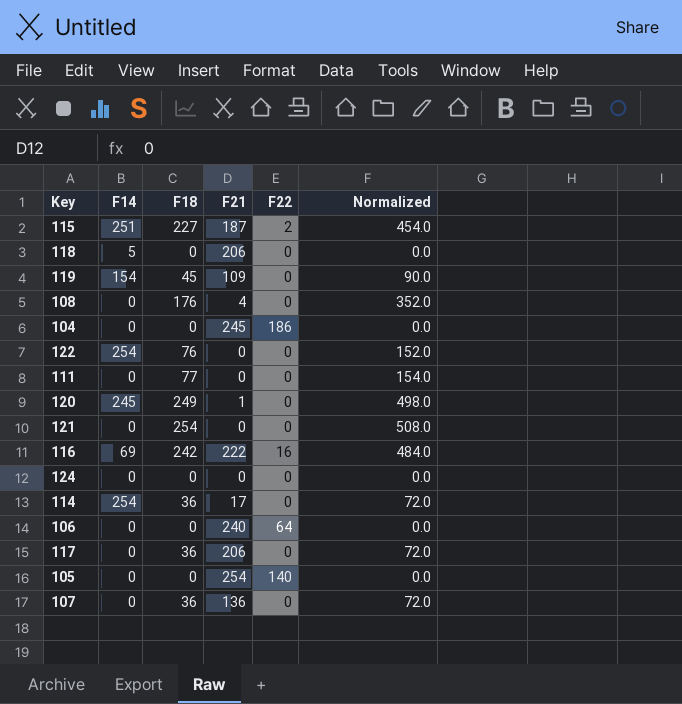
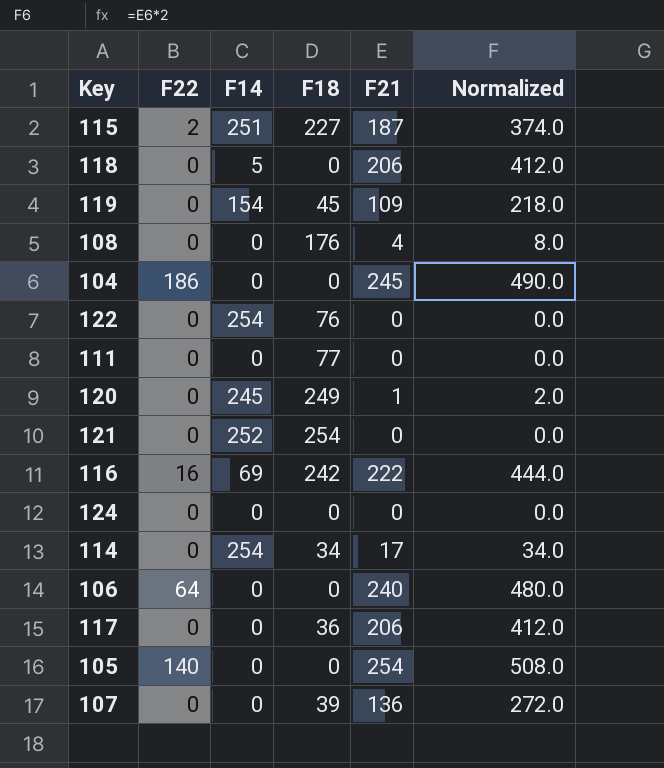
column F22 | position: 5 -> 2
column Normalized | formula: [F18] * 2 -> [F21] * 2
121 | F14: 0 -> 252
114 | F18: 36 -> 34
107 | F18: 36 -> 39

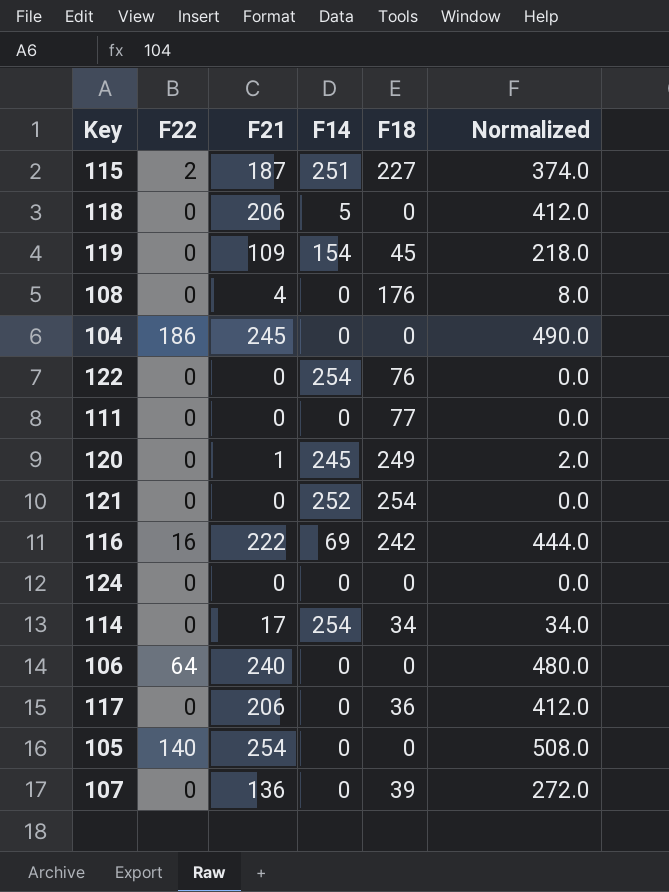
column F21 | position: 5 -> 3

